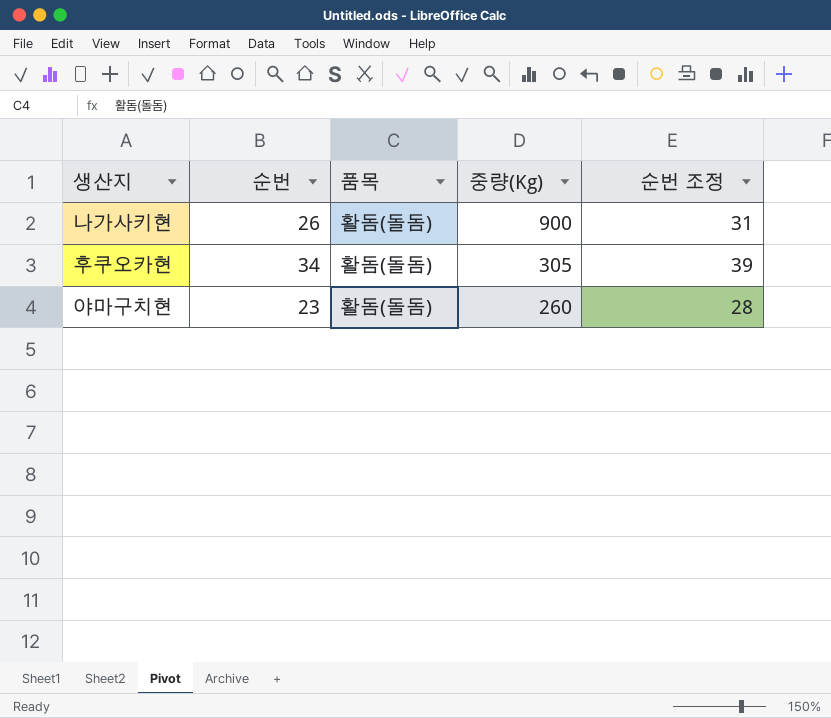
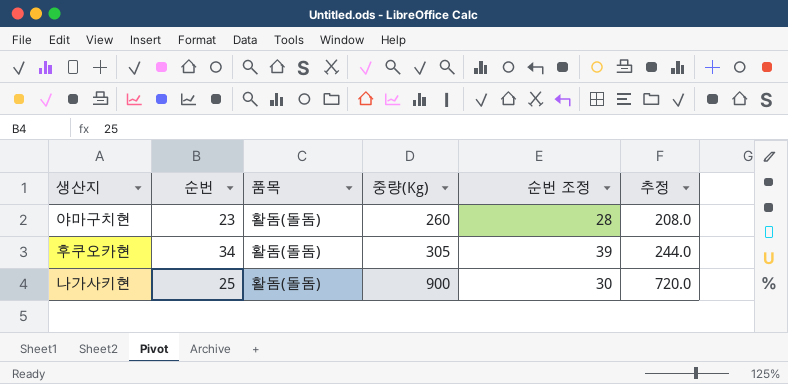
row order: 중량(Kg) descending -> 중량(Kg) ascending
column 추정 | formula: none -> [중량(Kg)] * 0.8
나가사키현 | 순번: 26 -> 25
나가사키현 | 순번 조정: 31 -> 30

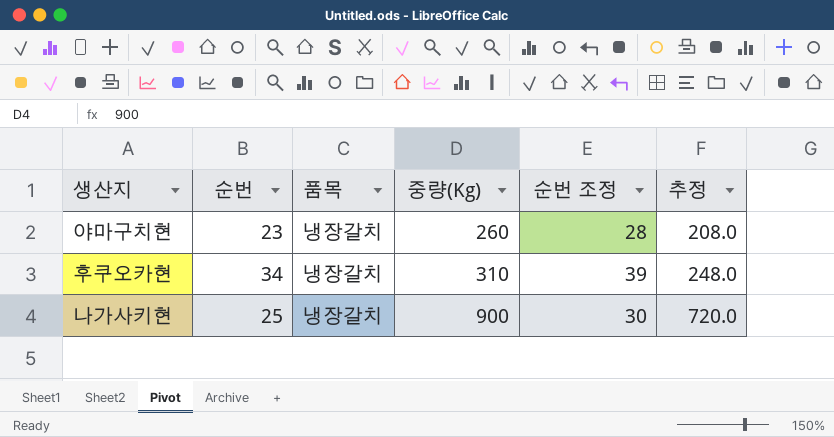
야마구치현 | 품목: 활돔(돌돔) -> 냉장갈치
후쿠오카현 | 품목: 활돔(돌돔) -> 냉장갈치
후쿠오카현 | 중량(Kg): 305 -> 310
후쿠오카현 | 추정: 244.0 -> 248.0
나가사키현 | 품목: 활돔(돌돔) -> 냉장갈치

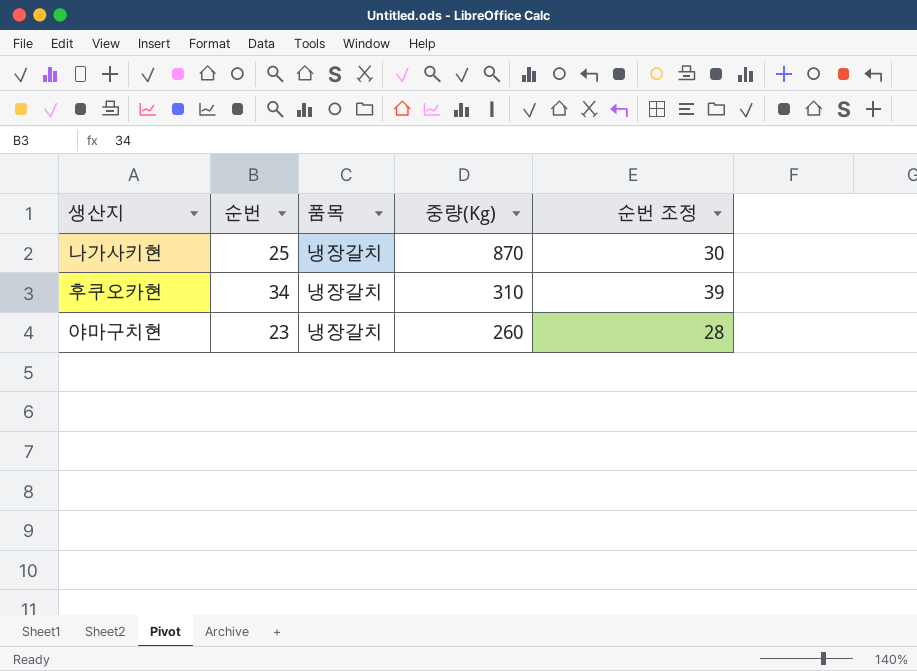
row order: 중량(Kg) ascending -> 중량(Kg) descending
column 추정 | formula: [중량(Kg)] * 0.8 -> none
나가사키현 | 중량(Kg): 900 -> 870

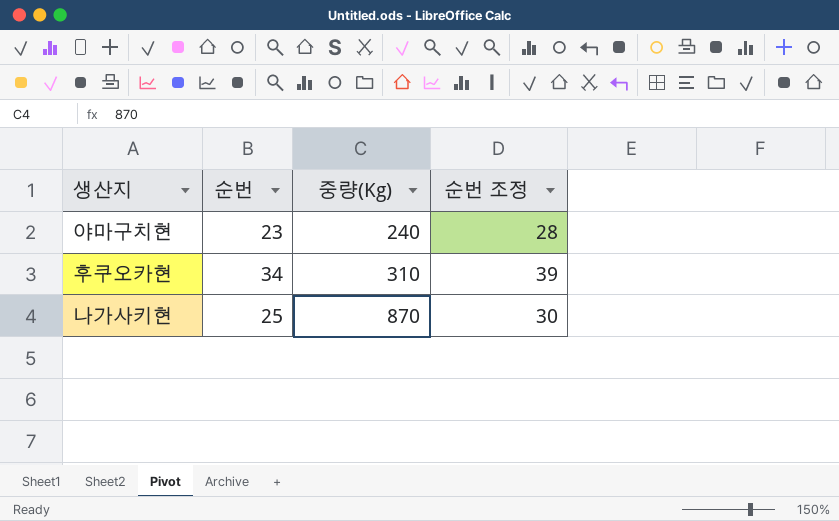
row order: 중량(Kg) descending -> 중량(Kg) ascending
column 품목 | position: 3 -> none
야마구치현 | 중량(Kg): 260 -> 240

